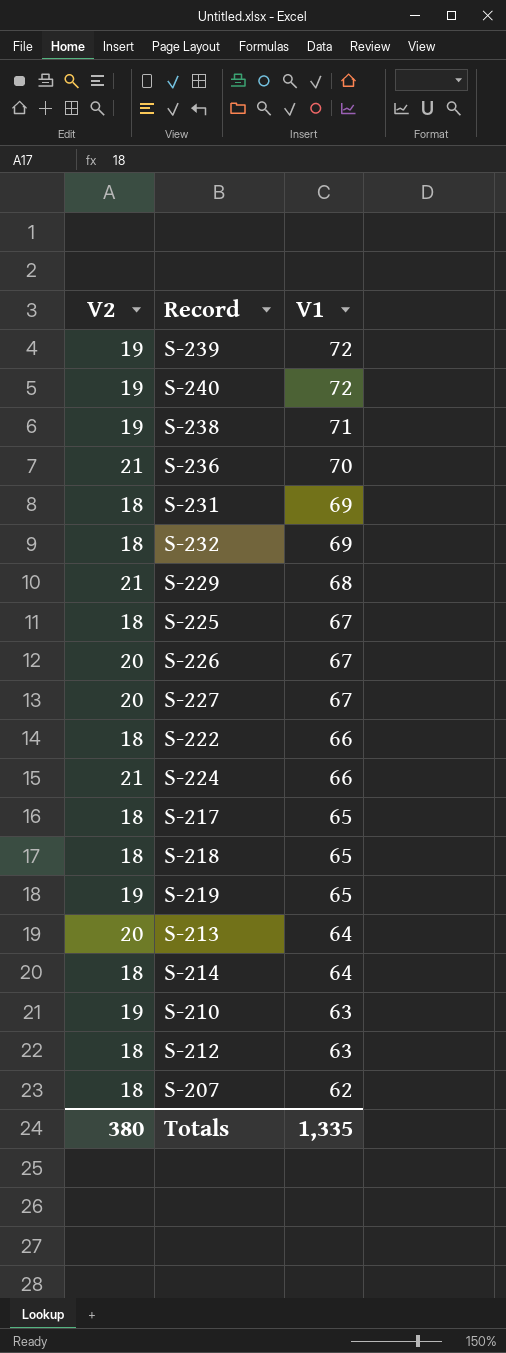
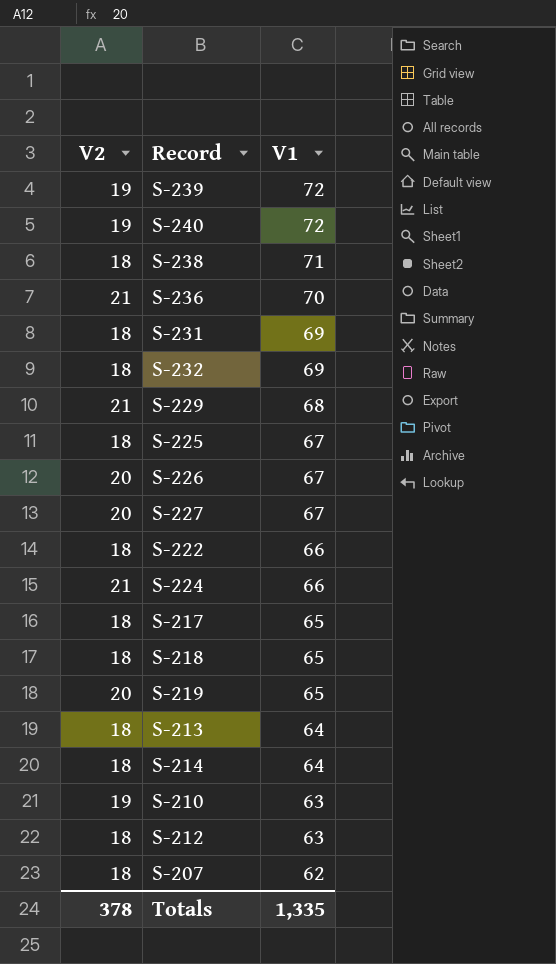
S-238 | V2: 19 -> 18
S-219 | V2: 19 -> 20
S-213 | V2: 20 -> 18
Totals | V2: 380 -> 378

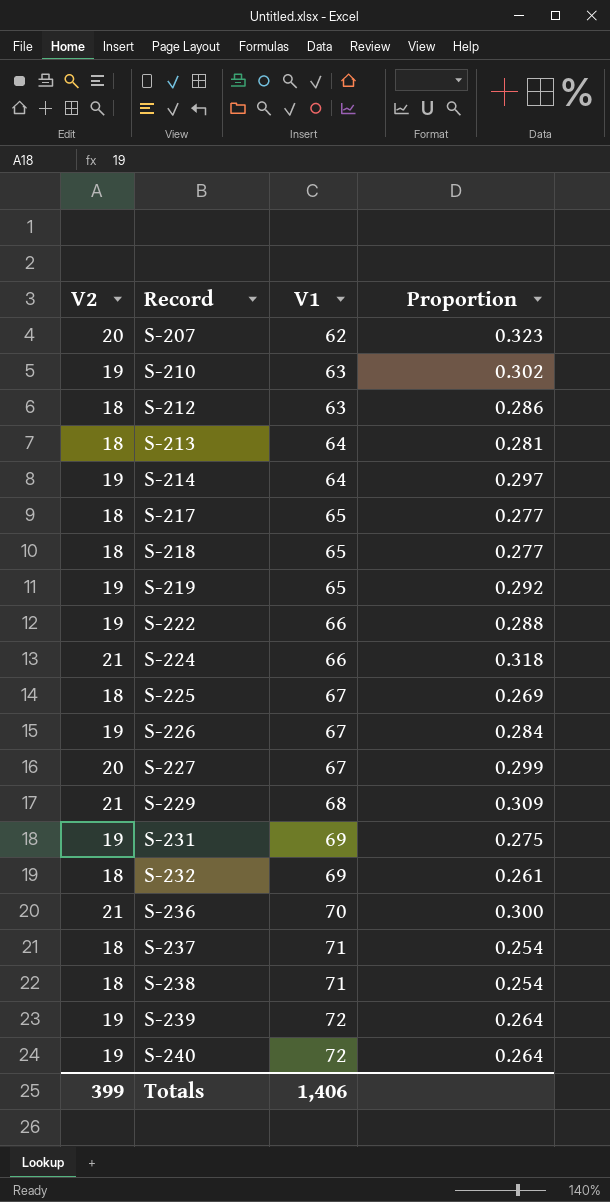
row order: V1 descending -> Record ascending
column Proportion | formula: none -> [V2] / [V1]
S-207 | V2: 18 -> 20
S-214 | V2: 18 -> 19
S-219 | V2: 20 -> 19
S-222 | V2: 18 -> 19
S-226 | V2: 20 -> 19
S-231 | V2: 18 -> 19
row S-237: none -> 18 | 71 | 0.254
Totals | V2: 378 -> 399
Totals | V1: 1,335 -> 1,406

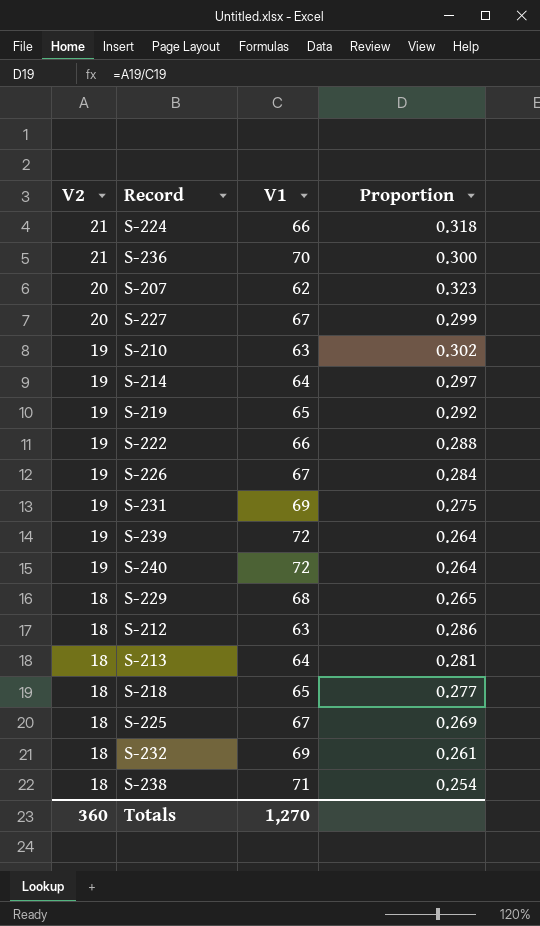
row order: Record ascending -> V2 descending
row S-217: 18 | 65 | 0.277 -> none
row S-237: 18 | 71 | 0.254 -> none
S-229 | V2: 21 -> 18
S-229 | Proportion: 0.309 -> 0.265
Totals | V2: 399 -> 360
Totals | V1: 1,406 -> 1,270

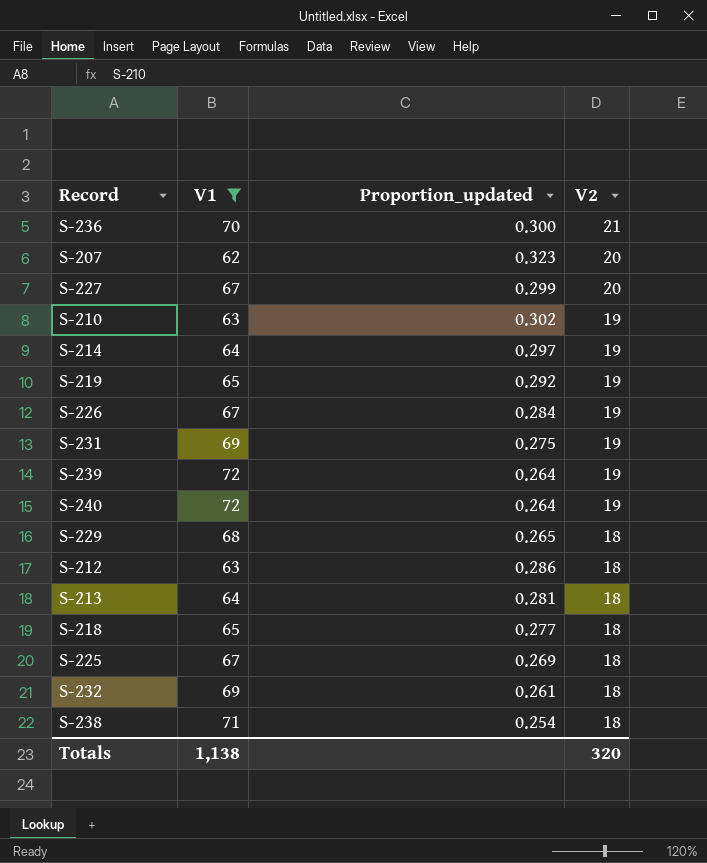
filter: none -> V1 != 66
column name: Proportion -> Proportion_updated
column V2 | position: 1 -> 4
Totals | V1: 1,270 -> 1,138
Totals | V2: 360 -> 320

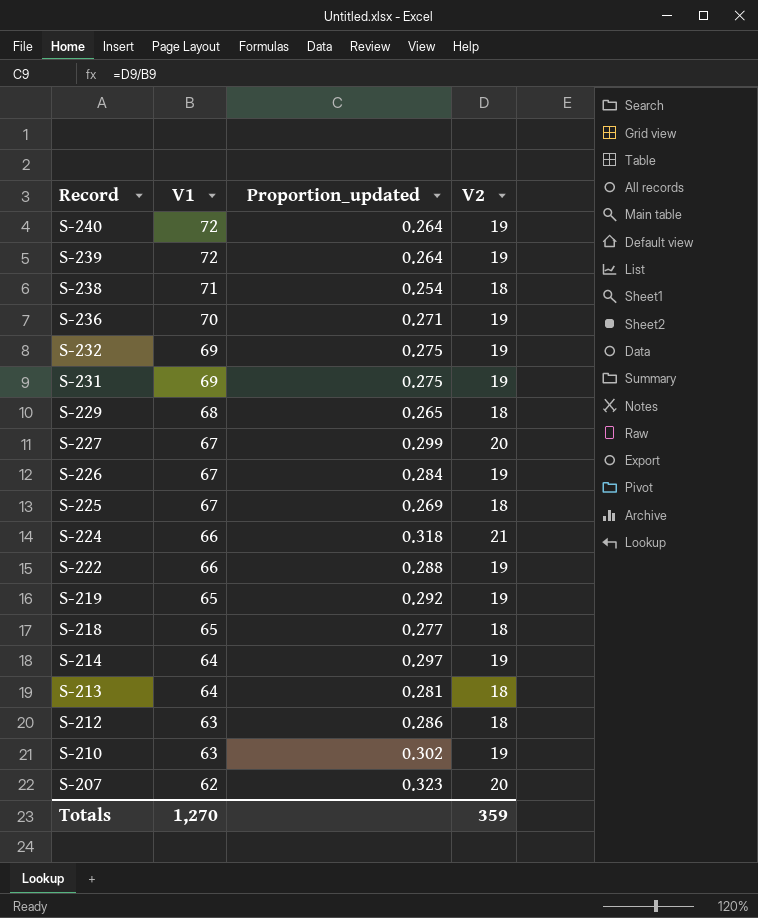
filter: V1 != 66 -> none
row order: V2 descending -> Record descending
S-236 | Proportion_updated: 0.300 -> 0.271
S-236 | V2: 21 -> 19
S-232 | Proportion_updated: 0.261 -> 0.275
S-232 | V2: 18 -> 19
Totals | V1: 1,138 -> 1,270
Totals | V2: 320 -> 359

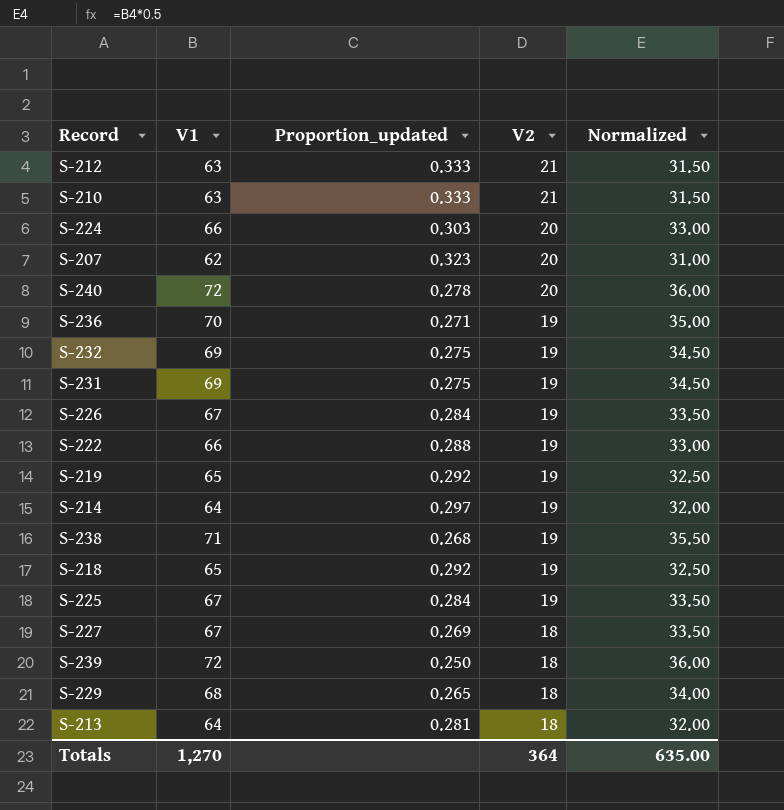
row order: Record descending -> V2 descending
column Normalized | formula: none -> [V1] * 0.5
S-212 | Proportion_updated: 0.286 -> 0.333
S-212 | V2: 18 -> 21
S-210 | Proportion_updated: 0.302 -> 0.333
S-210 | V2: 19 -> 21
S-224 | Proportion_updated: 0.318 -> 0.303
S-224 | V2: 21 -> 20
S-240 | Proportion_updated: 0.264 -> 0.278
S-240 | V2: 19 -> 20
S-238 | Proportion_updated: 0.254 -> 0.268
S-238 | V2: 18 -> 19
S-218 | Proportion_updated: 0.277 -> 0.292
S-218 | V2: 18 -> 19
S-225 | Proportion_updated: 0.269 -> 0.284
S-225 | V2: 18 -> 19
S-227 | Proportion_updated: 0.299 -> 0.269
S-227 | V2: 20 -> 18
S-239 | Proportion_updated: 0.264 -> 0.250
S-239 | V2: 19 -> 18
Totals | V2: 359 -> 364

